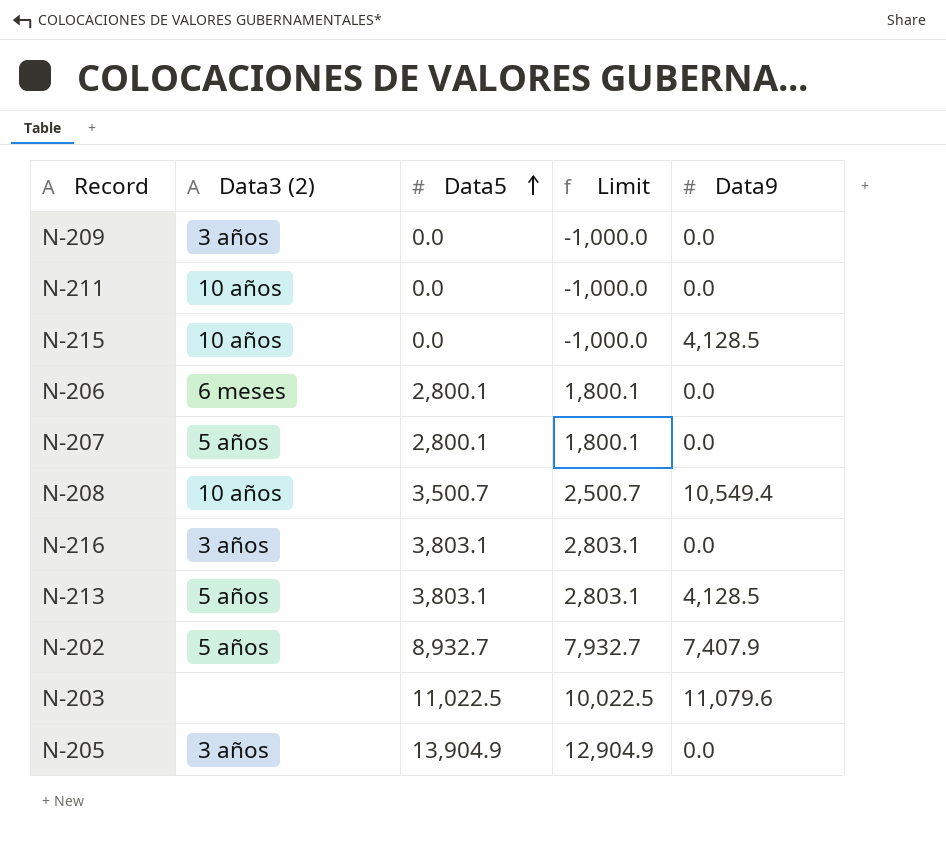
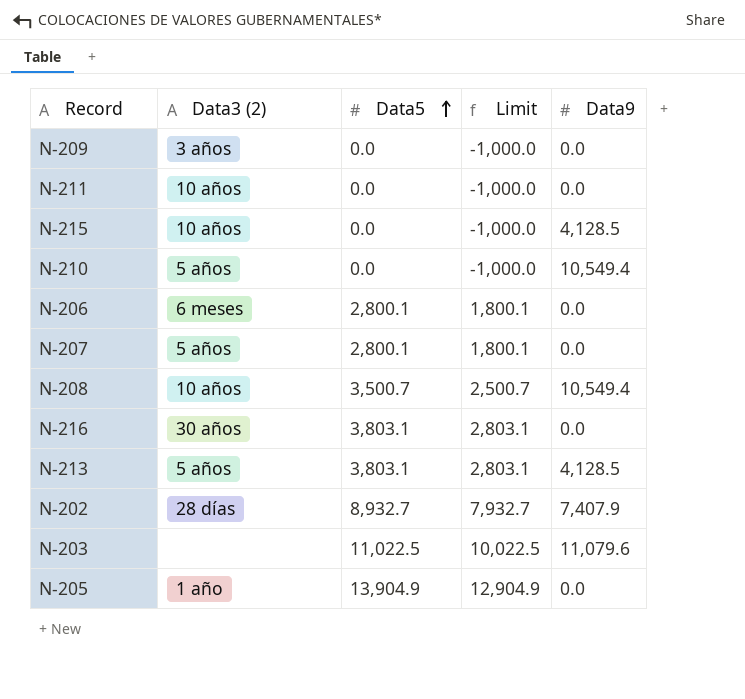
row N-210: none -> 5 años | 0.0 | -1,000.0 | 10,549.4
N-216 | Data3 (2): 3 años -> 30 años
N-202 | Data3 (2): 5 años -> 28 días
N-205 | Data3 (2): 3 años -> 1 año

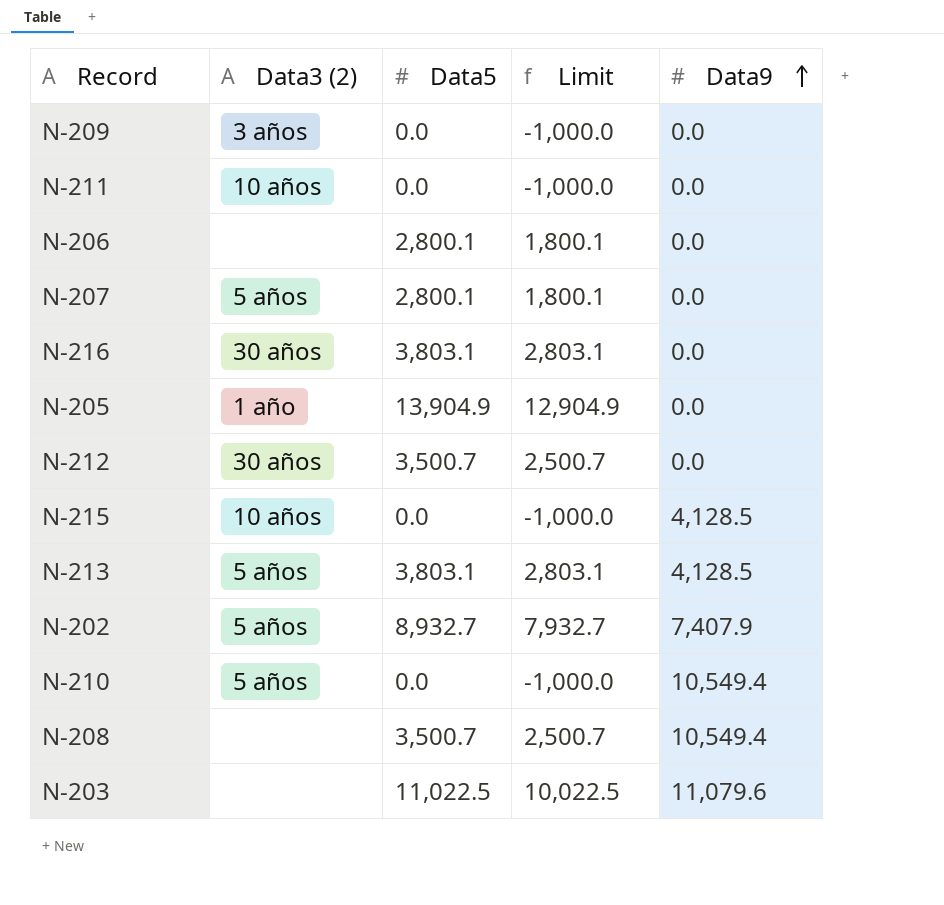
row order: Data5 ascending -> Data9 ascending
N-206 | Data3 (2): 6 meses -> none
row N-212: none -> 30 años | 3,500.7 | 2,500.7 | 0.0
N-202 | Data3 (2): 28 días -> 5 años
N-208 | Data3 (2): 10 años -> none

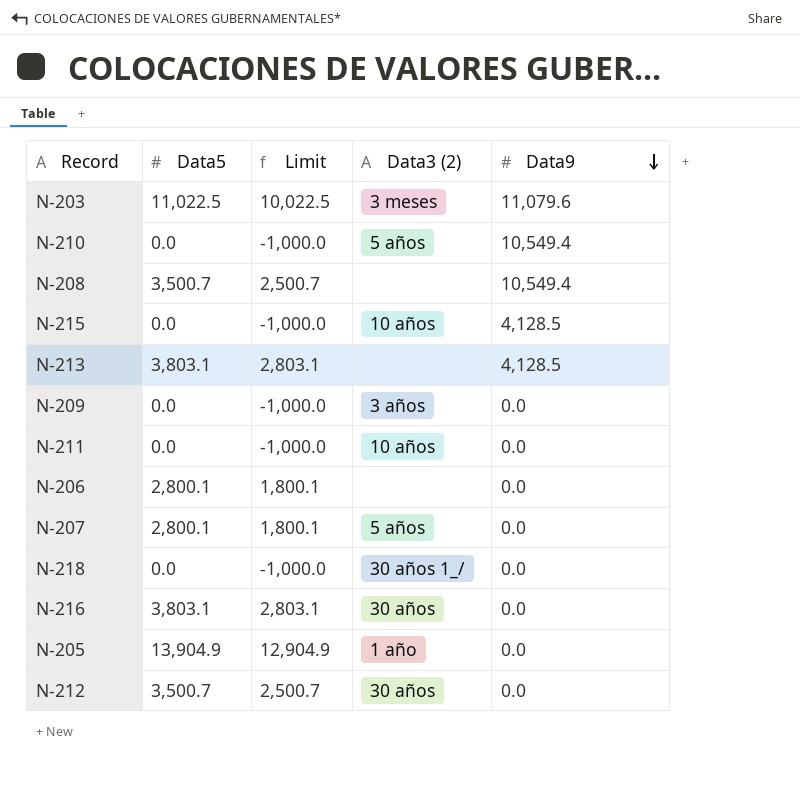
row order: Data9 ascending -> Data9 descending
column Data3 (2) | position: 2 -> 4
row N-202: 5 años | 8,932.7 | 7,932.7 | 7,407.9 -> none
N-203 | Data3 (2): none -> 3 meses
N-213 | Data3 (2): 5 años -> none
row N-218: none -> 0.0 | -1,000.0 | 30 años 1_/ | 0.0

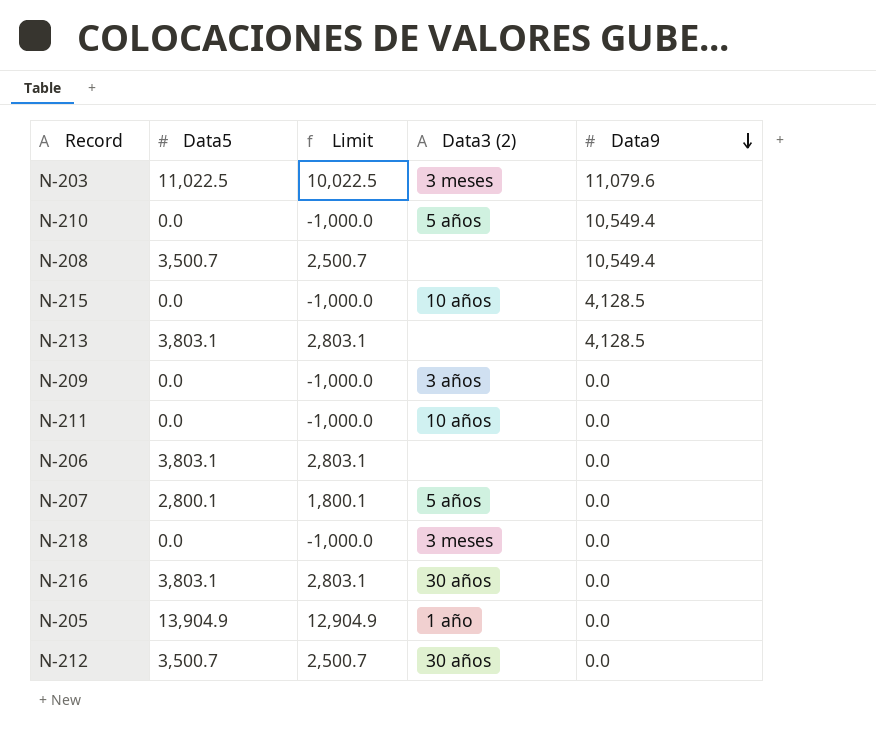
N-206 | Data5: 2,800.1 -> 3,803.1
N-206 | Limit: 1,800.1 -> 2,803.1
N-218 | Data3 (2): 30 años 1_/ -> 3 meses

